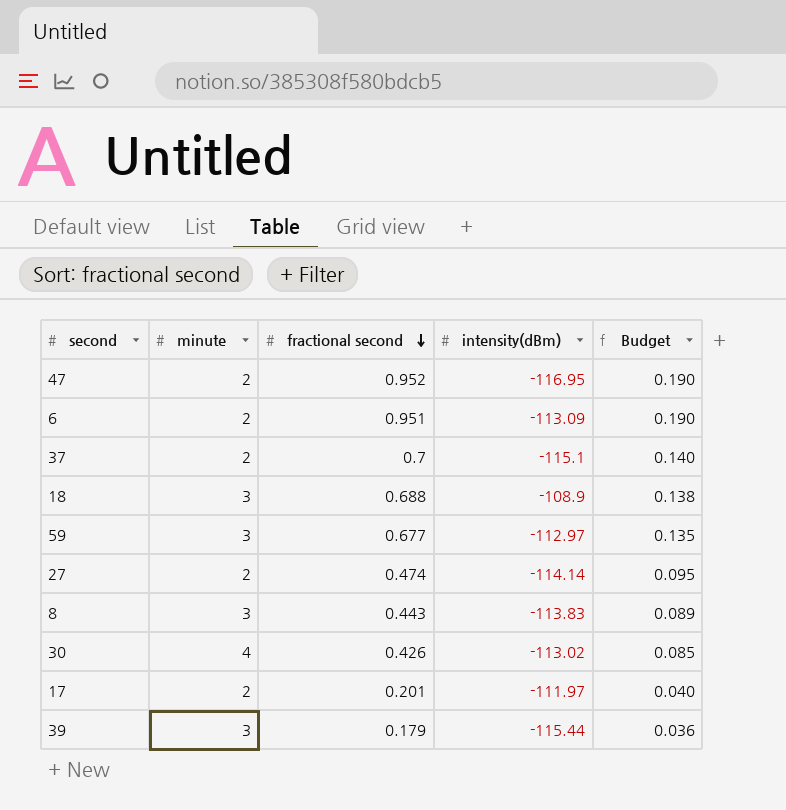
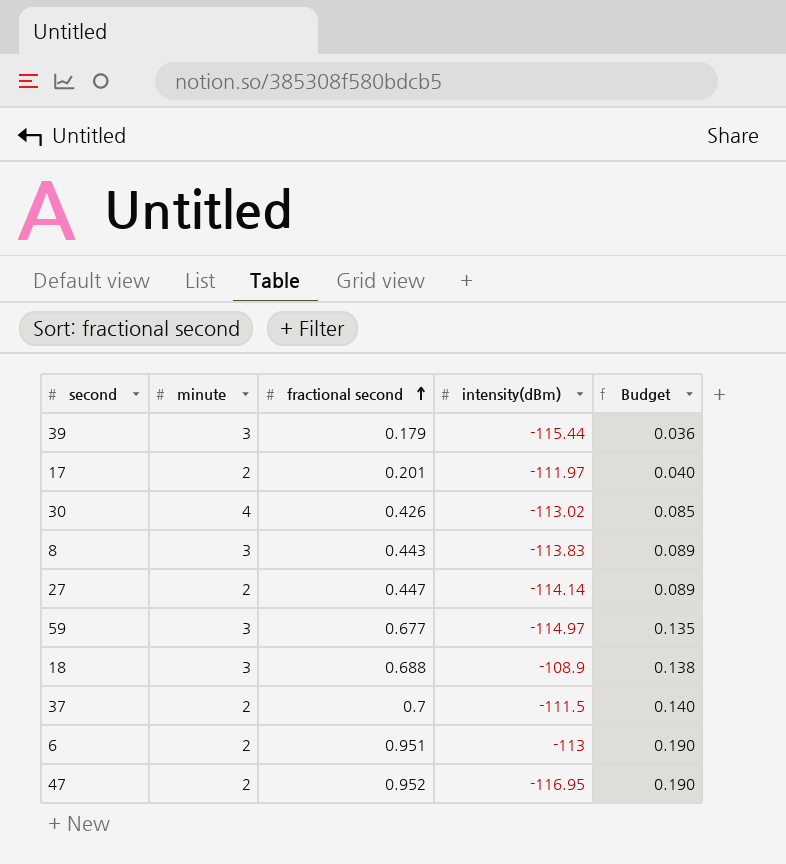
row order: fractional second descending -> fractional second ascending
27 | fractional second: 0.474 -> 0.447
27 | Budget: 0.095 -> 0.089
59 | intensity(dBm): -112.97 -> -114.97
37 | intensity(dBm): -115.1 -> -111.5
6 | intensity(dBm): -113.09 -> -113

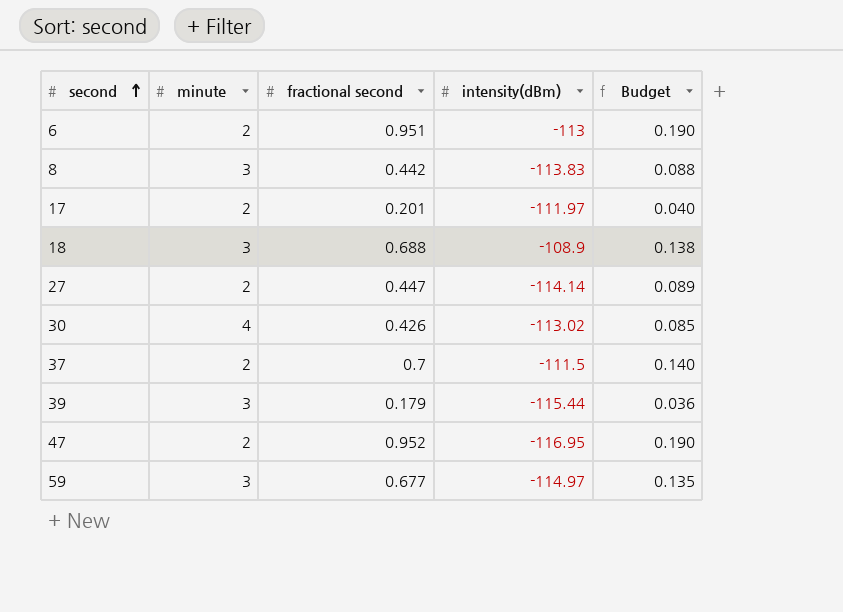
row order: fractional second ascending -> second ascending
8 | fractional second: 0.443 -> 0.442
8 | Budget: 0.089 -> 0.088

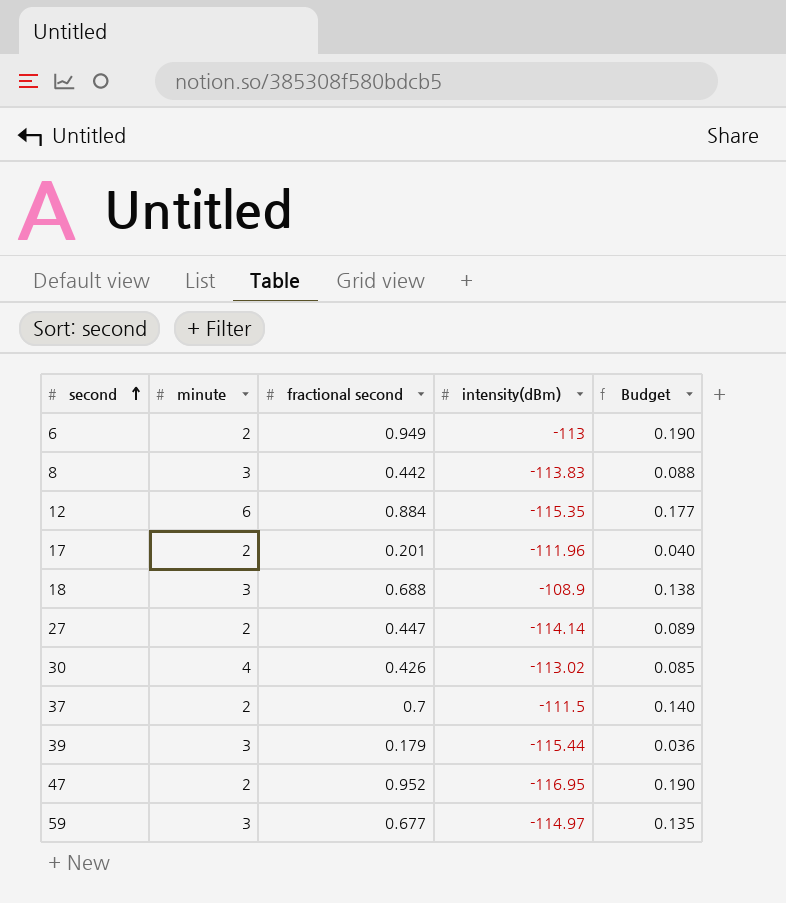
6 | fractional second: 0.951 -> 0.949
row 12: none -> 6 | 0.884 | -115.35 | 0.177
17 | intensity(dBm): -111.97 -> -111.96

